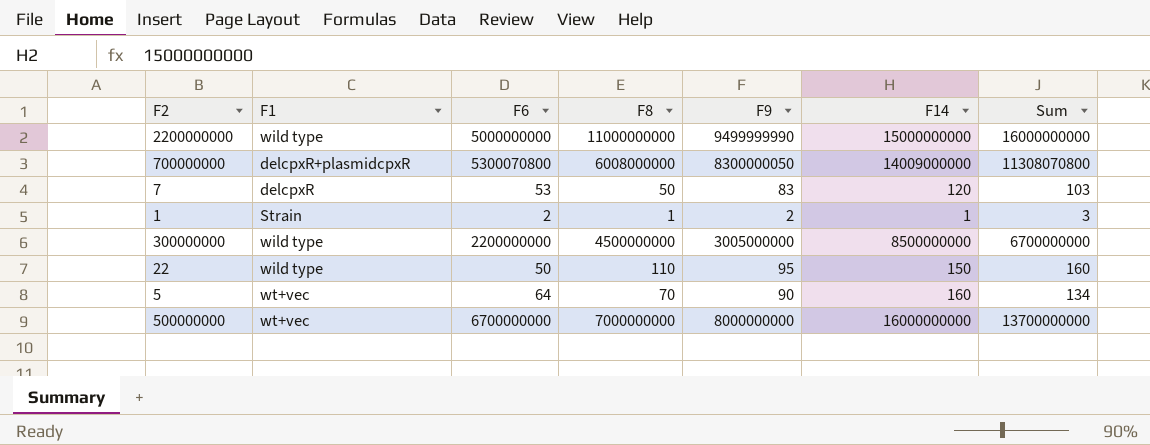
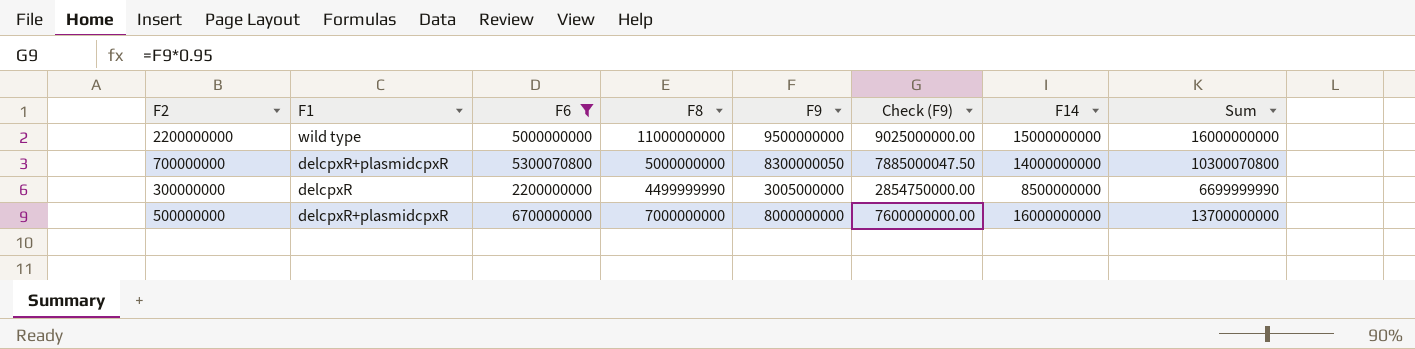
filter: none -> F6 >= 2200000000
column Check (F9) | formula: none -> [F9] * 0.95
2200000000 | F9: 9499999990 -> 9500000000
700000000 | F8: 6008000000 -> 5000000000
700000000 | F14: 14009000000 -> 14000000000
700000000 | Sum: 11308070800 -> 10300070800
300000000 | F1: wild type -> delcpxR
300000000 | F8: 4500000000 -> 4499999990
300000000 | Sum: 6700000000 -> 6699999990
500000000 | F1: wt+vec -> delcpxR+plasmidcpxR

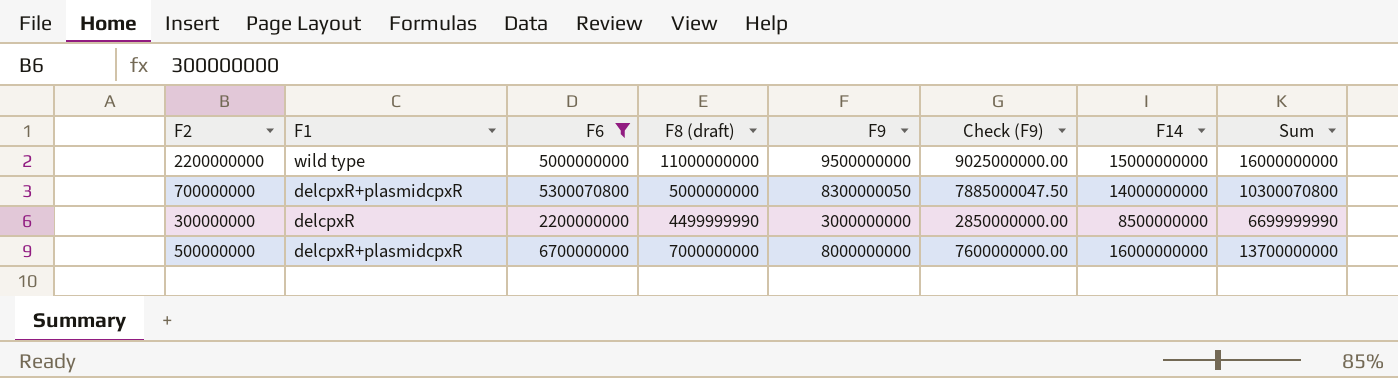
column name: F8 -> F8 (draft)
300000000 | F9: 3005000000 -> 3000000000
300000000 | Check (F9): 2854750000.00 -> 2850000000.00

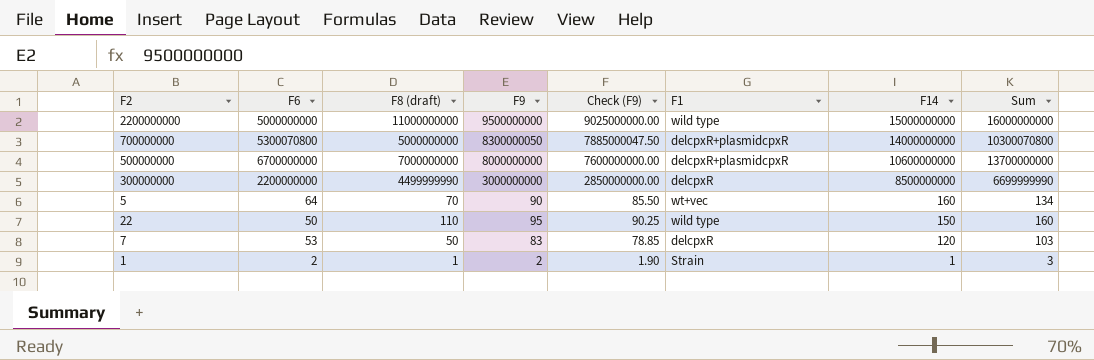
filter: F6 >= 2200000000 -> none
row order: none -> F14 descending
column F1 | position: 2 -> 6
500000000 | F14: 16000000000 -> 10600000000

